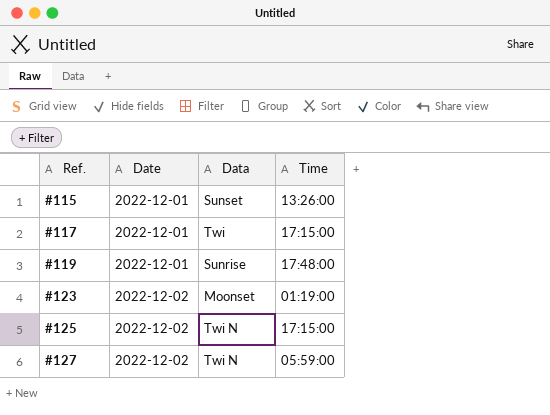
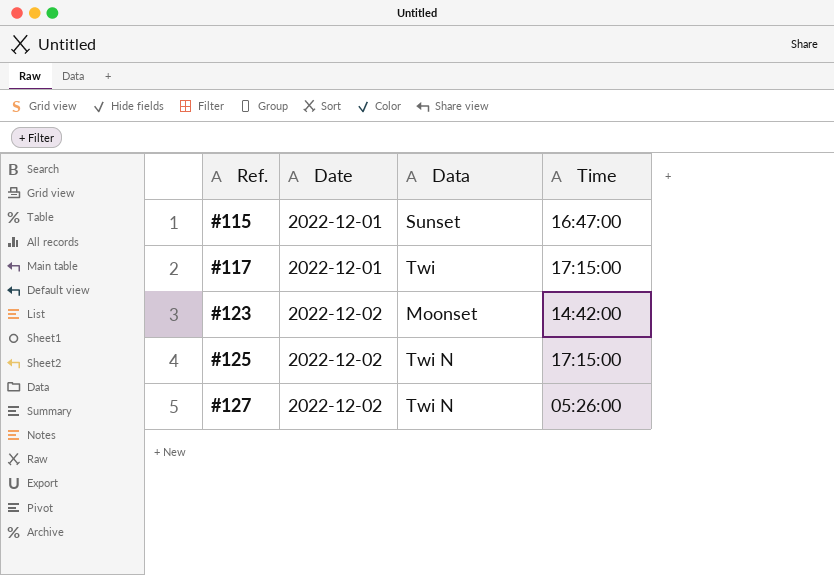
row #119: 2022-12-01 | Sunrise | 17:48:00 -> none
#115 | Time: 13:26:00 -> 16:47:00
#123 | Time: 01:19:00 -> 14:42:00
#127 | Time: 05:59:00 -> 05:26:00

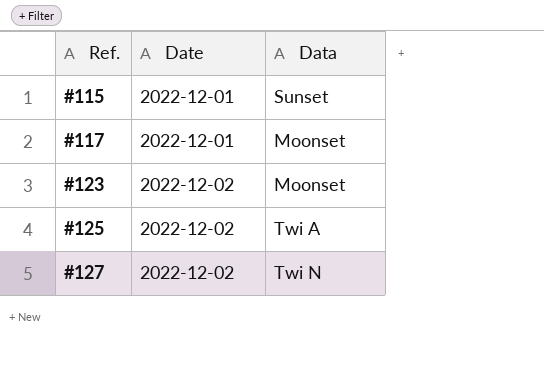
column Time | position: 4 -> none
#117 | Data: Twi -> Moonset
#125 | Data: Twi N -> Twi A

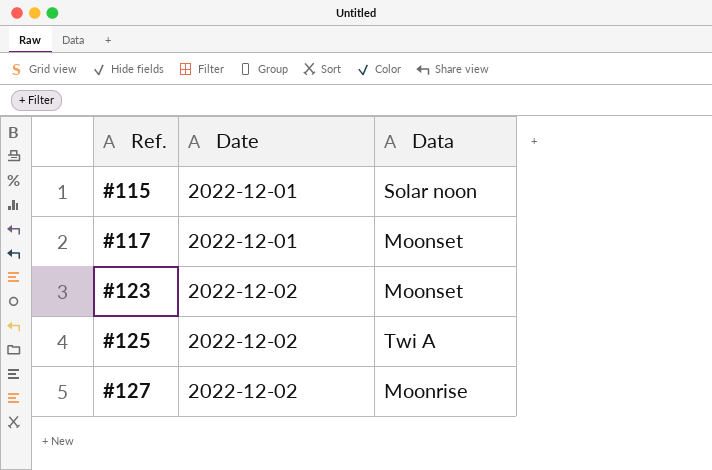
#115 | Data: Sunset -> Solar noon
#127 | Data: Twi N -> Moonrise

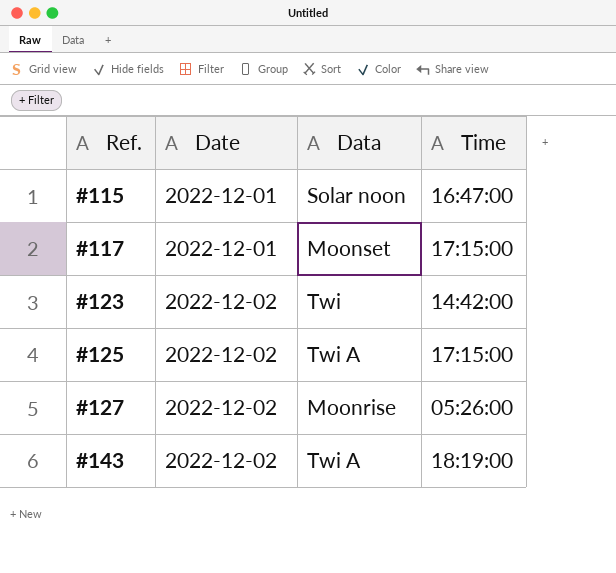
column Time | position: none -> 4
#123 | Data: Moonset -> Twi
row #143: none -> 2022-12-02 | Twi A | 18:19:00

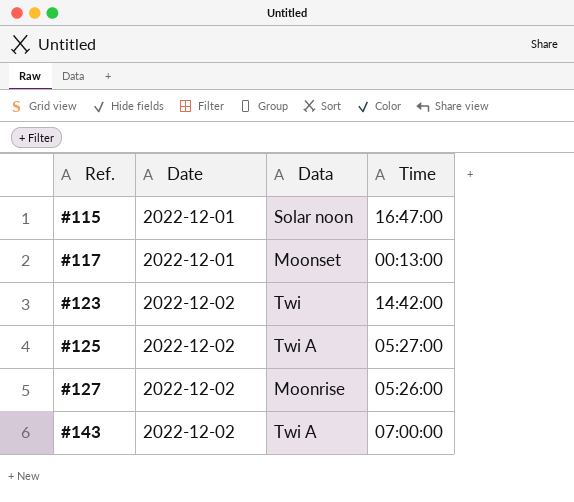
#117 | Time: 17:15:00 -> 00:13:00
#125 | Time: 17:15:00 -> 05:27:00
#143 | Time: 18:19:00 -> 07:00:00

